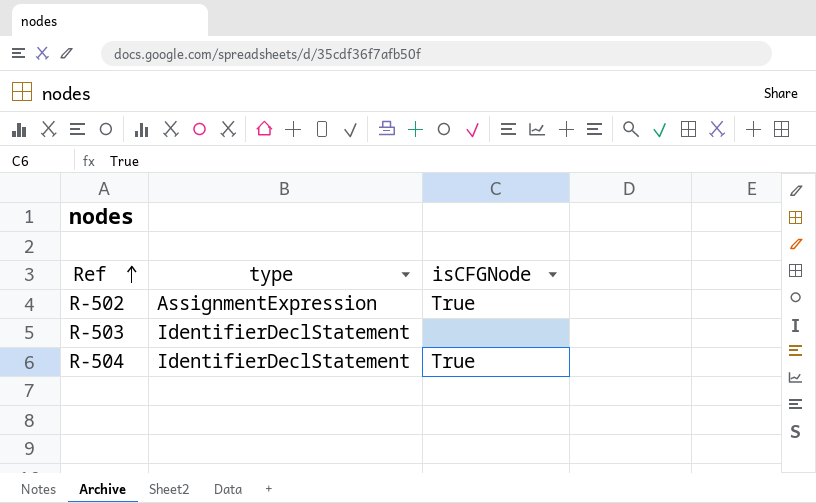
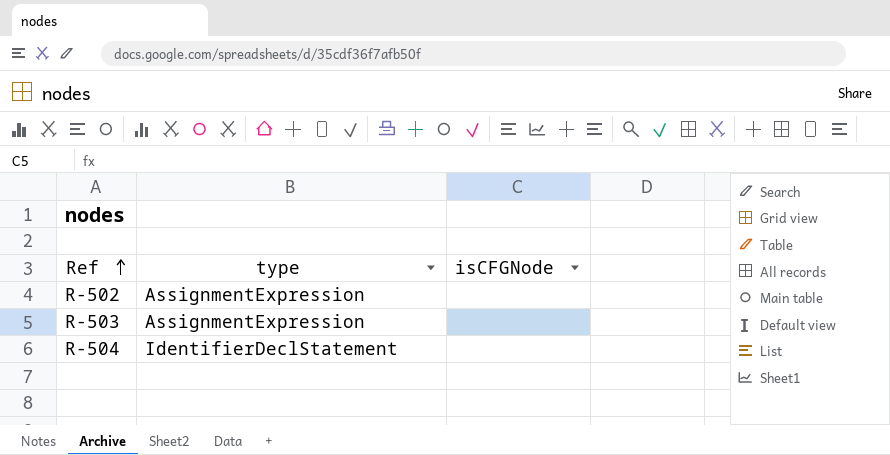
R-502 | isCFGNode: True -> none
R-503 | type: IdentifierDeclStatement -> AssignmentExpression
R-504 | isCFGNode: True -> none

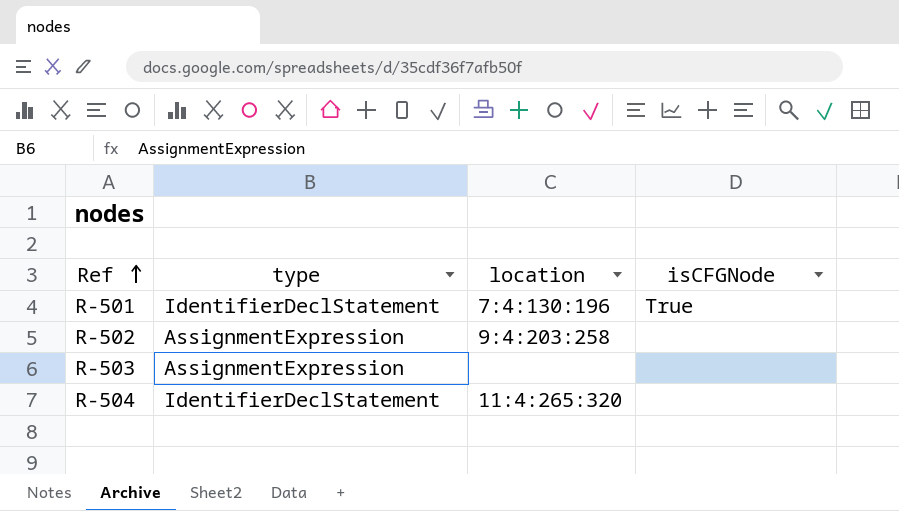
column location | position: none -> 3
row R-501: none -> IdentifierDeclStatement | 7:4:130:196 | True

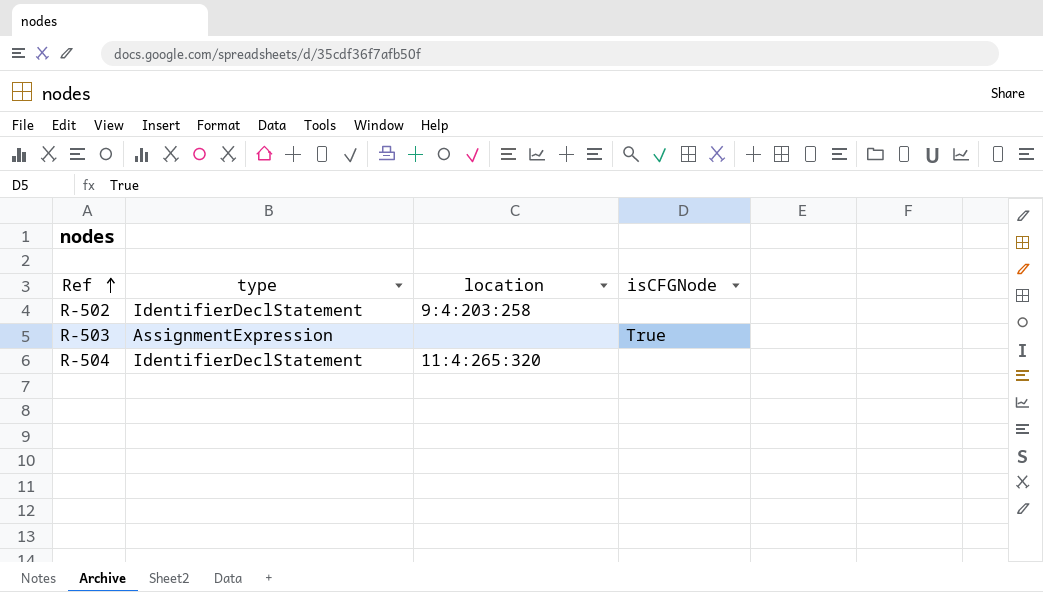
row R-501: IdentifierDeclStatement | 7:4:130:196 | True -> none
R-502 | type: AssignmentExpression -> IdentifierDeclStatement
R-503 | isCFGNode: none -> True

